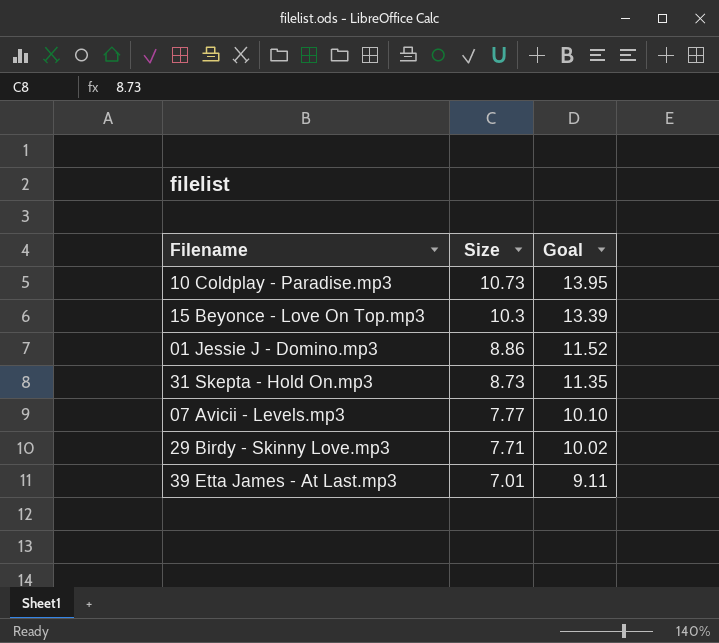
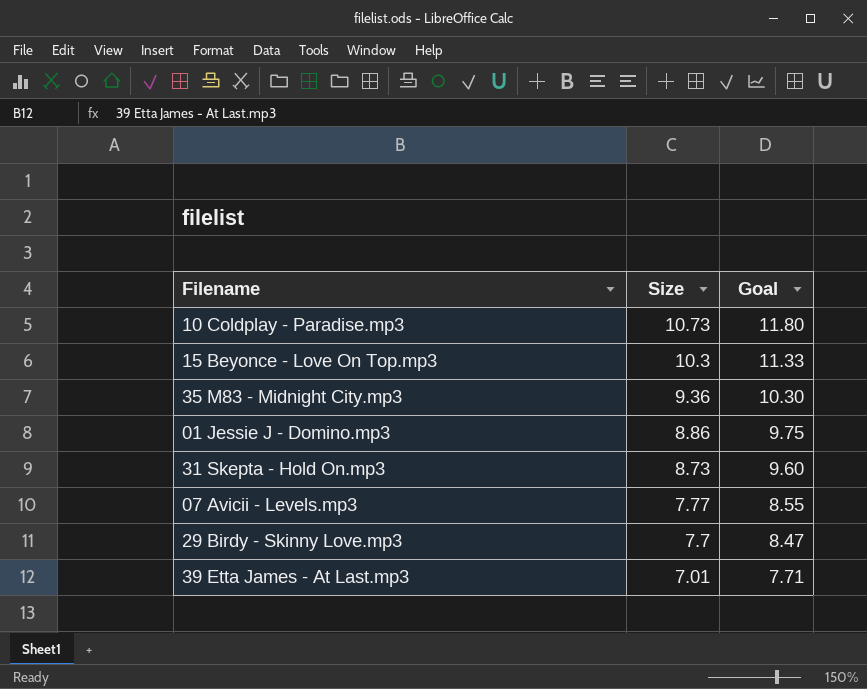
column Goal | formula: [Size] * 1.3 -> [Size] * 1.1
row 35 M83 - Midnight City.mp3: none -> 9.36 | 10.30
29 Birdy - Skinny Love.mp3 | Size: 7.71 -> 7.7

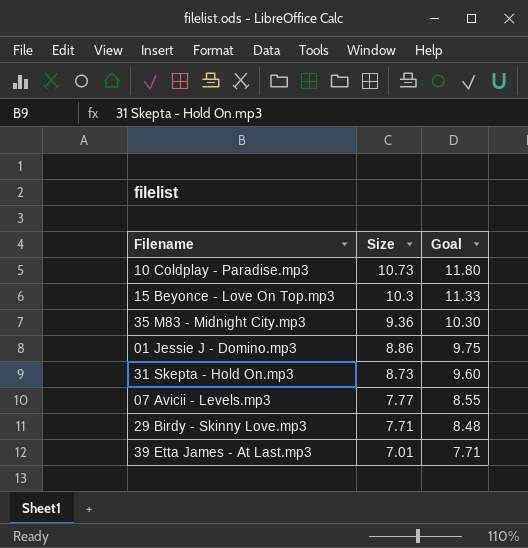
29 Birdy - Skinny Love.mp3 | Size: 7.7 -> 7.71
29 Birdy - Skinny Love.mp3 | Goal: 8.47 -> 8.48

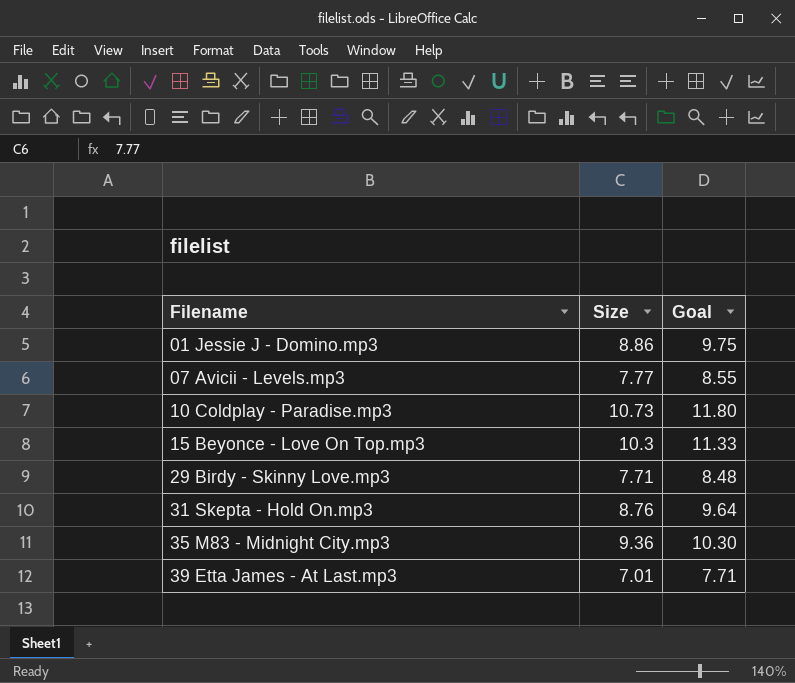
row order: Size descending -> Filename ascending
31 Skepta - Hold On.mp3 | Size: 8.73 -> 8.76
31 Skepta - Hold On.mp3 | Goal: 9.60 -> 9.64

